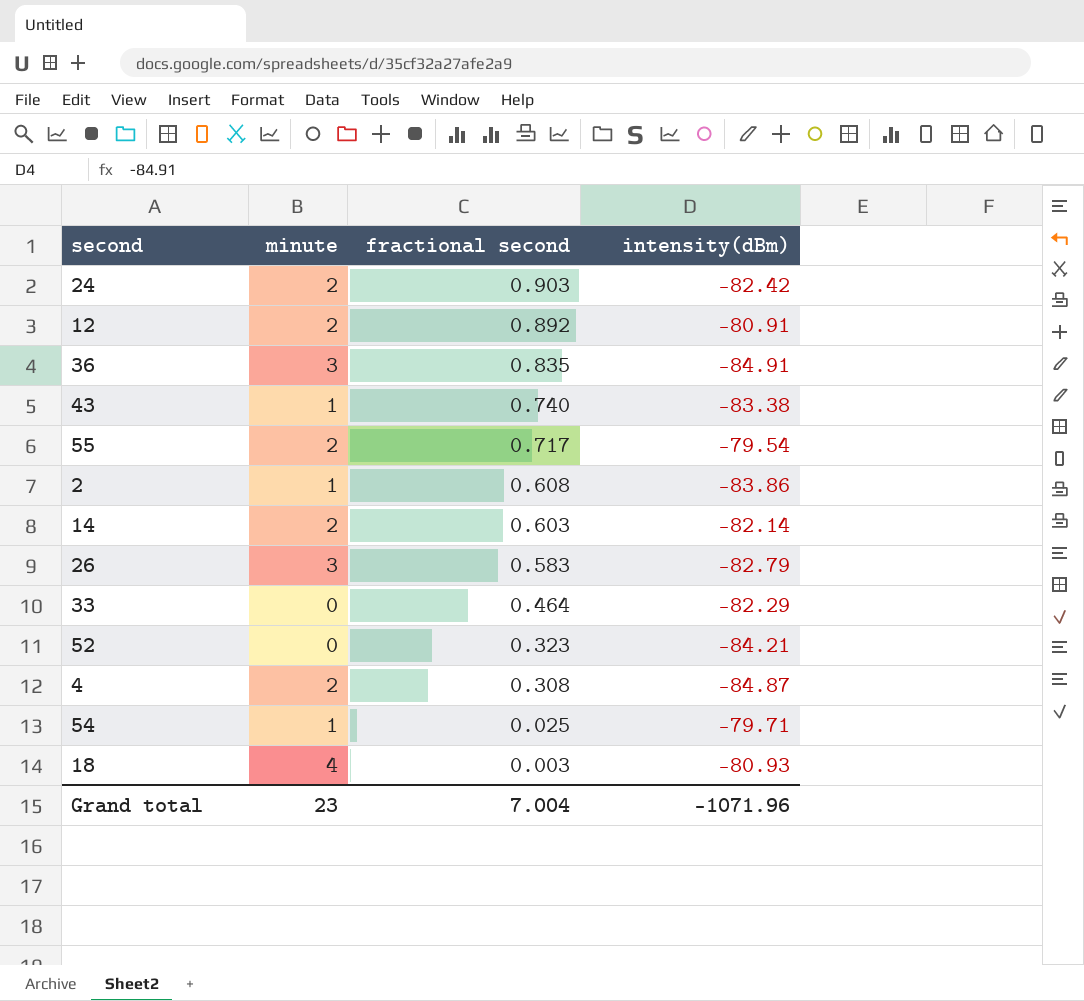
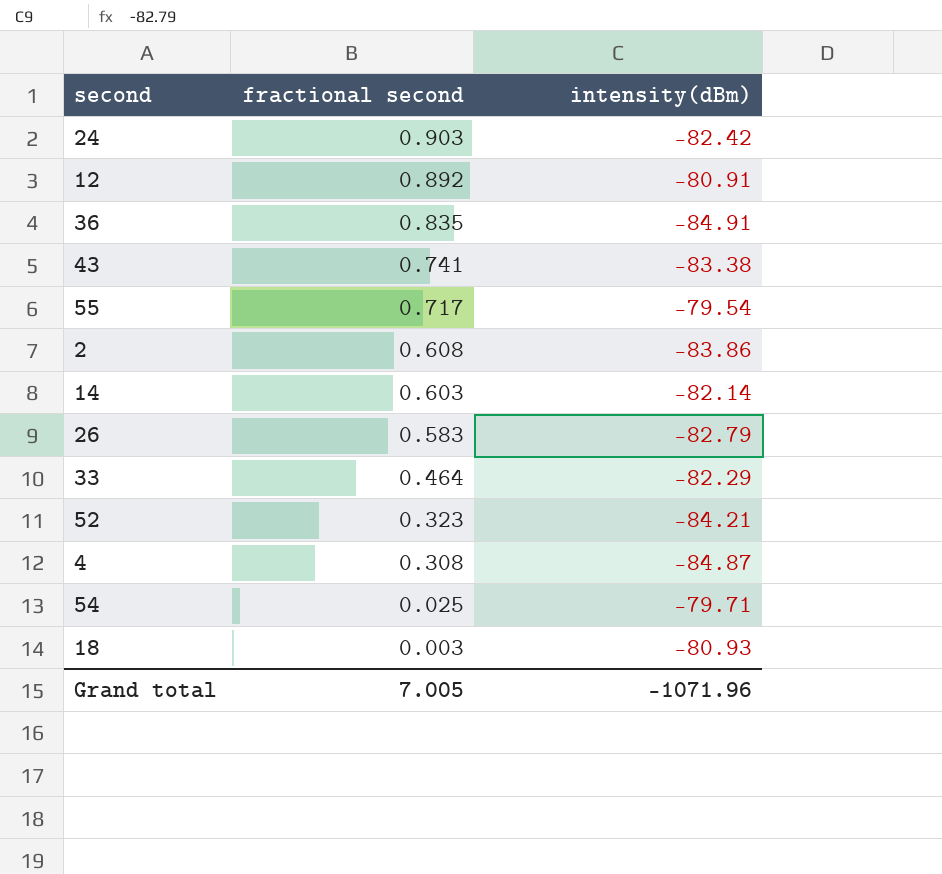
column minute | position: 2 -> none
43 | fractional second: 0.740 -> 0.741
Grand total | fractional second: 7.004 -> 7.005

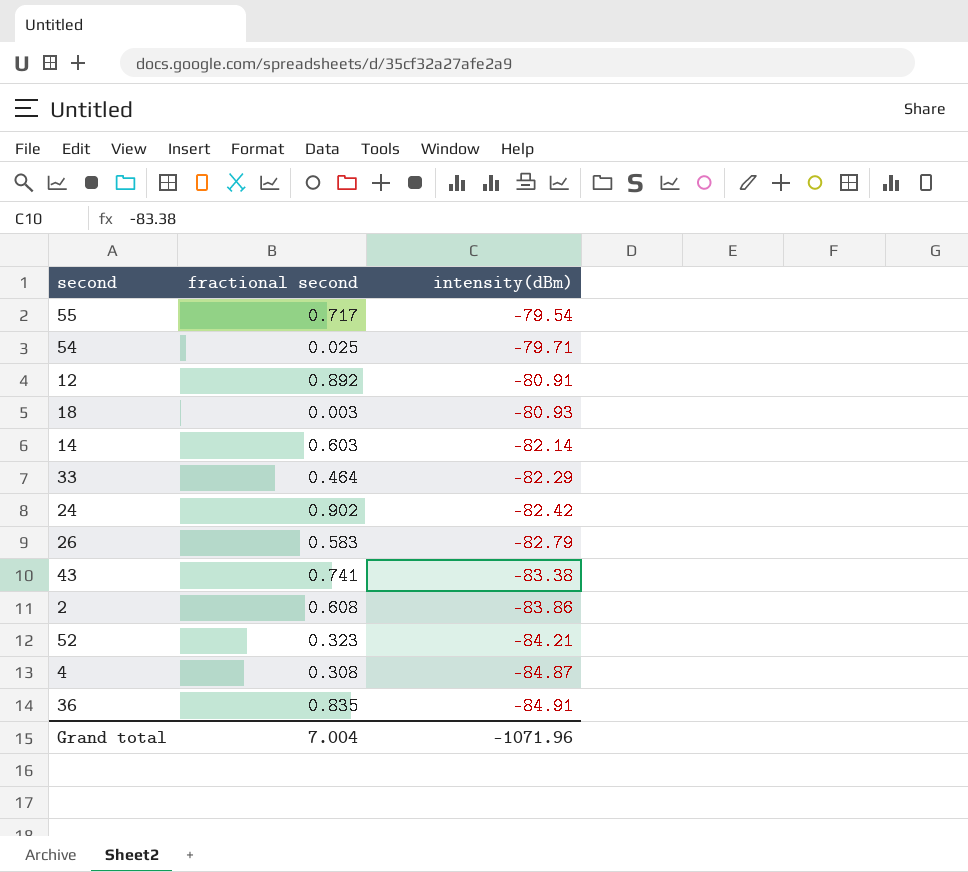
row order: fractional second descending -> intensity(dBm) descending
24 | fractional second: 0.903 -> 0.902
Grand total | fractional second: 7.005 -> 7.004

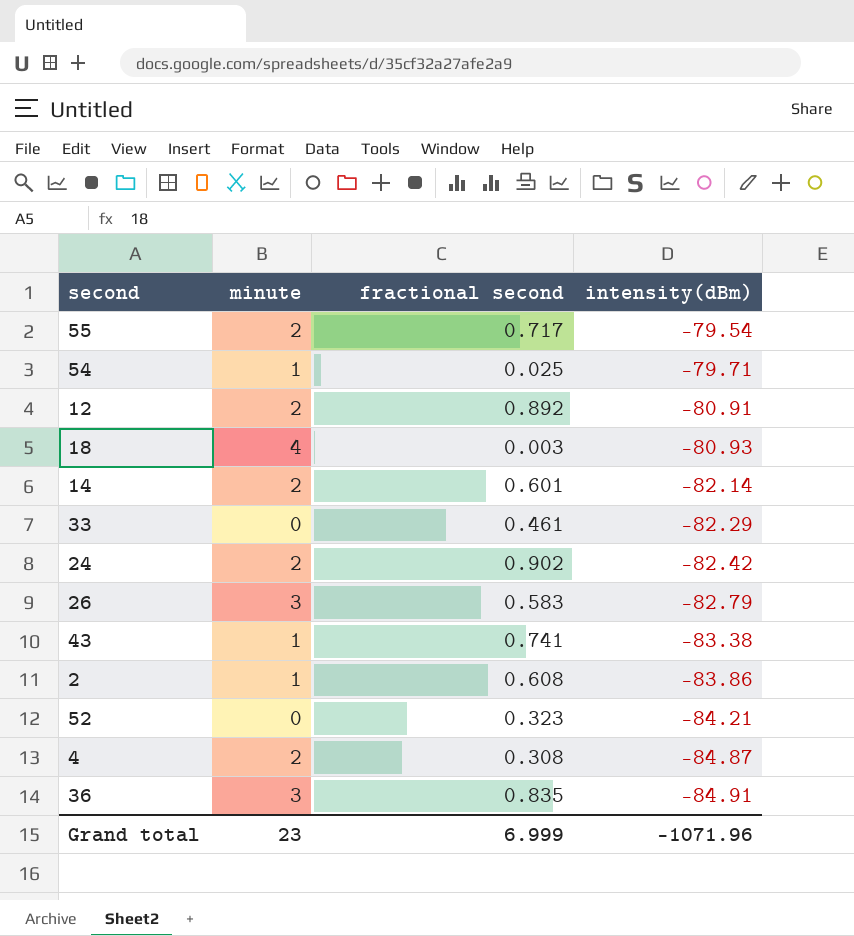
column minute | position: none -> 2
14 | fractional second: 0.603 -> 0.601
33 | fractional second: 0.464 -> 0.461
Grand total | fractional second: 7.004 -> 6.999

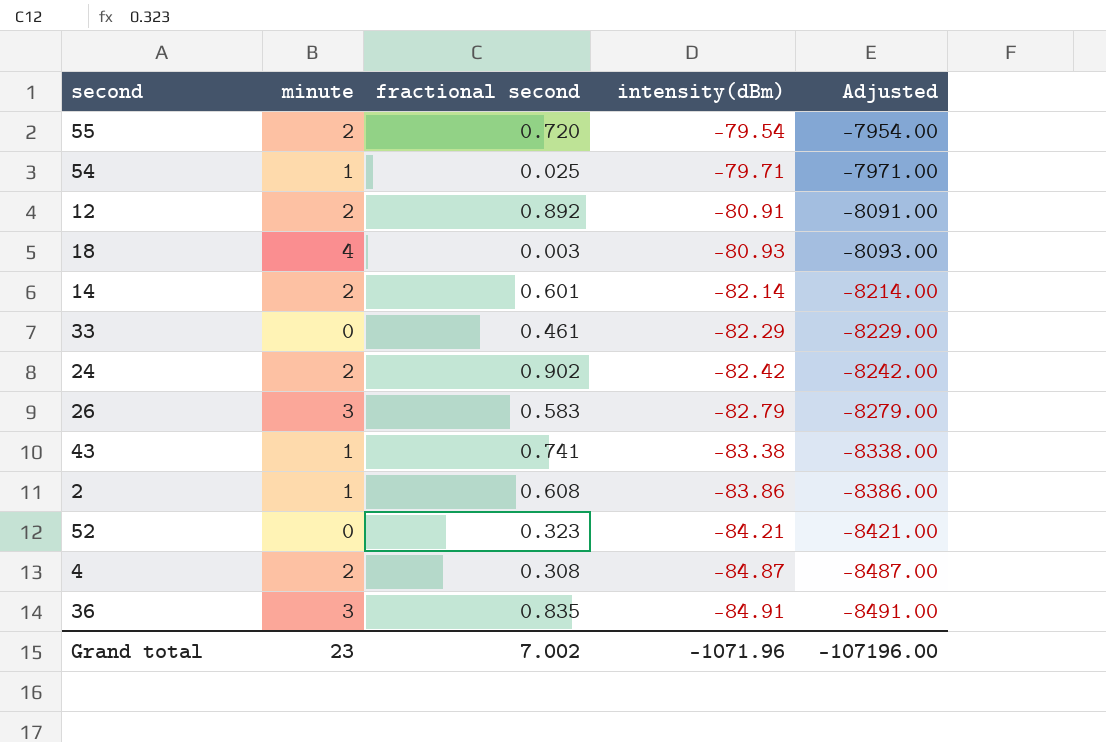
column Adjusted | formula: none -> [intensity(dBm)] * 100
55 | fractional second: 0.717 -> 0.720
Grand total | fractional second: 6.999 -> 7.002

